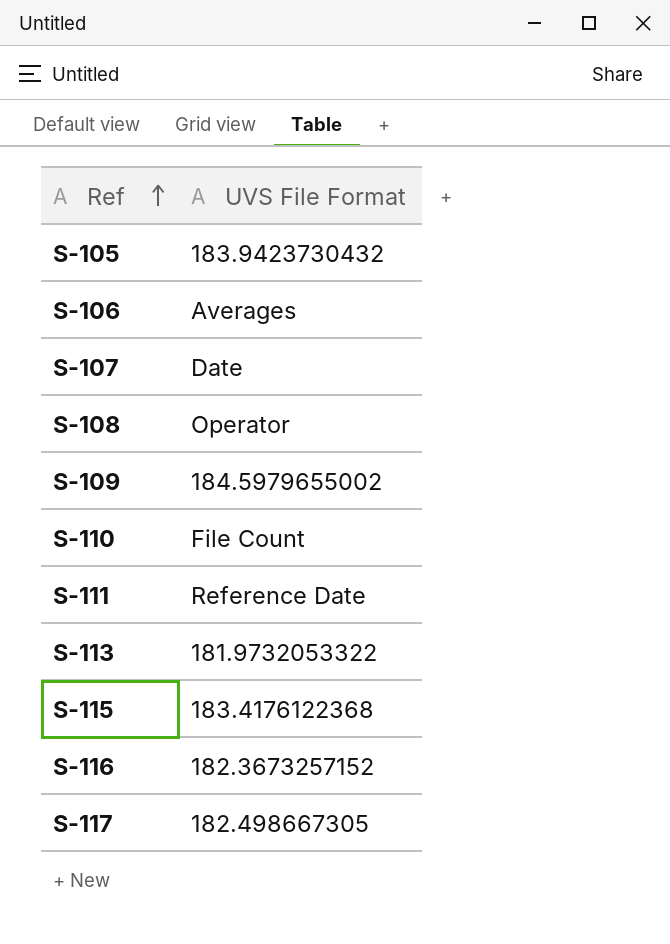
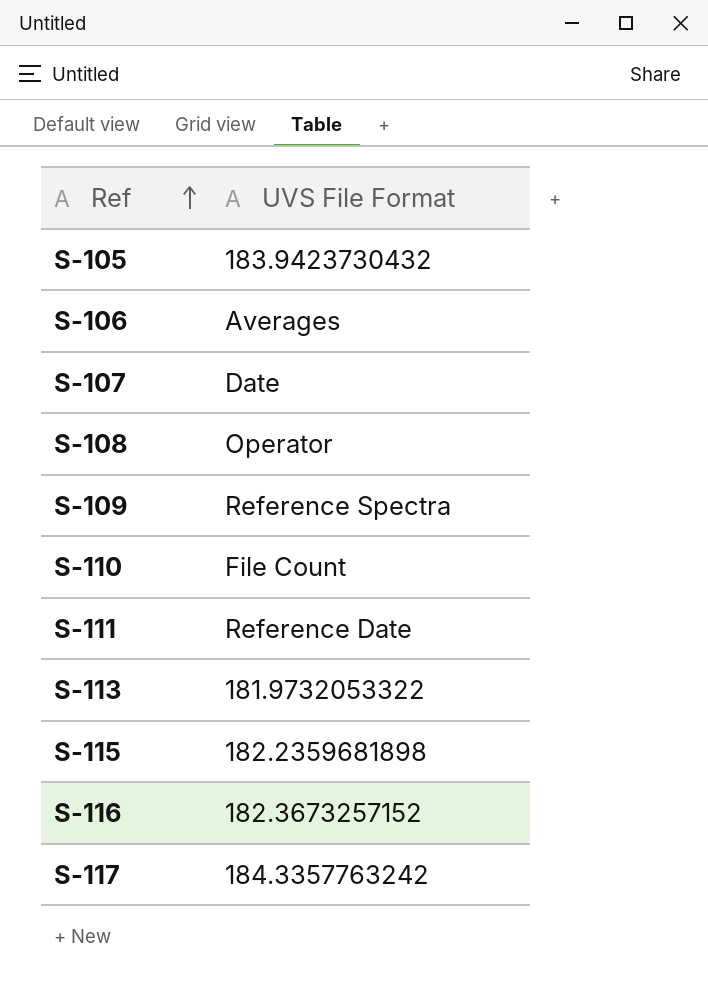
S-109 | UVS File Format: 184.5979655002 -> Reference Spectra
S-115 | UVS File Format: 183.4176122368 -> 182.2359681898
S-117 | UVS File Format: 182.498667305 -> 184.3357763242

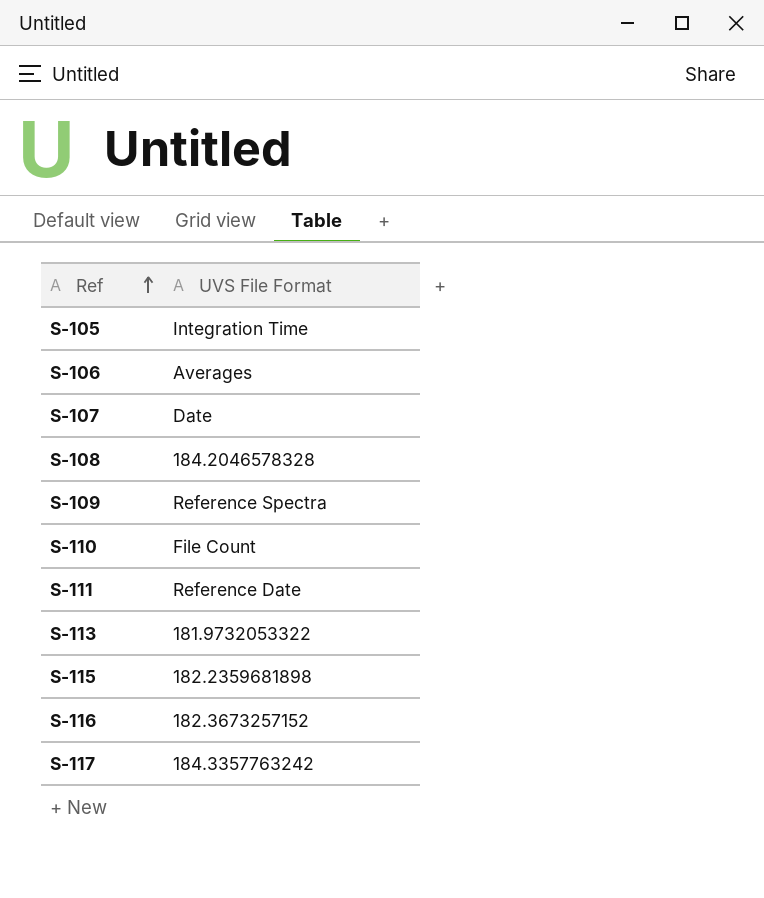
S-105 | UVS File Format: 183.9423730432 -> Integration Time
S-108 | UVS File Format: Operator -> 184.2046578328

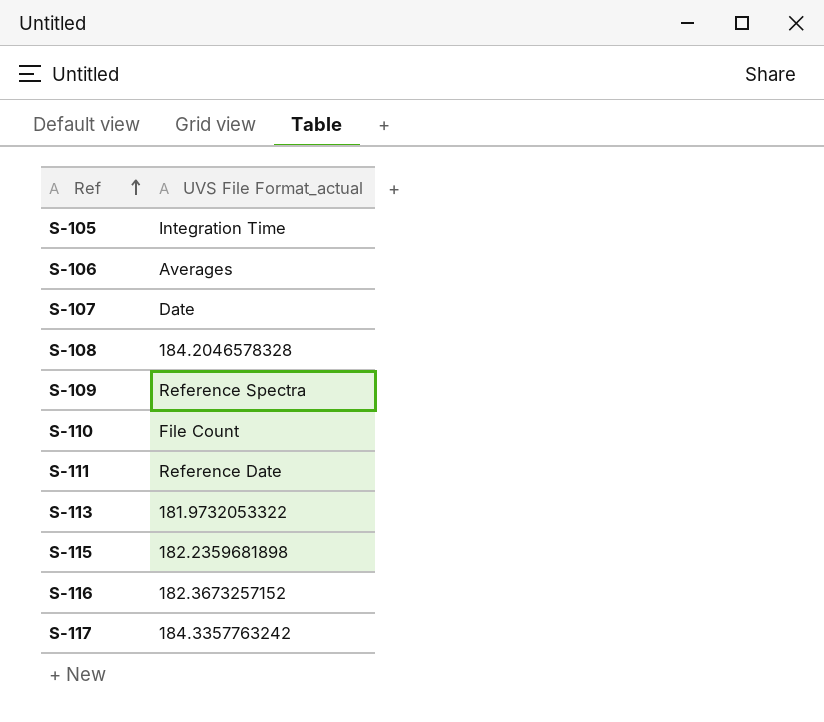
column name: UVS File Format -> UVS File Format_actual

